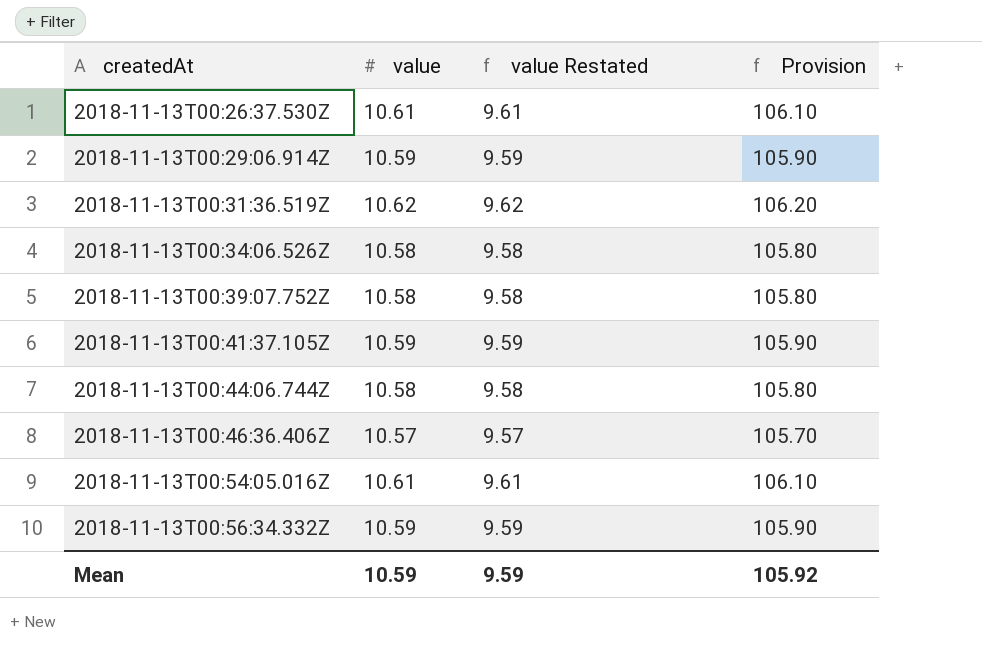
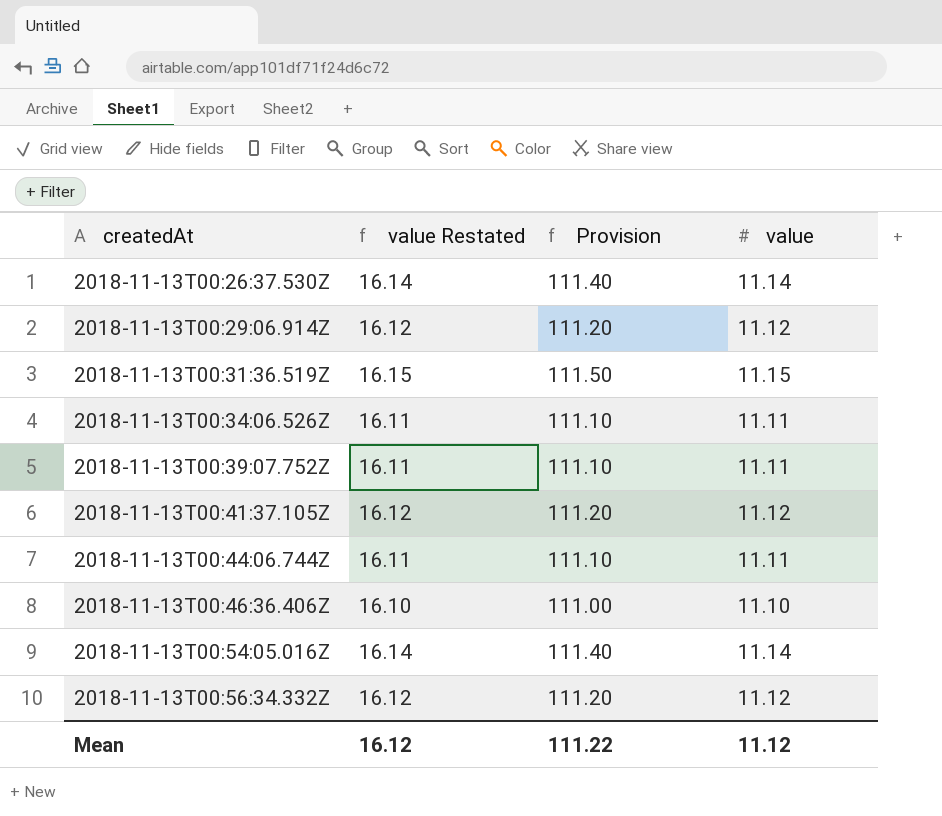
column value Restated | formula: [value] - 1 -> [value] + 5
column value | position: 2 -> 4
2018-11-13T00:26:37.530Z | Provision: 106.10 -> 111.40
2018-11-13T00:26:37.530Z | value: 10.61 -> 11.14
2018-11-13T00:29:06.914Z | Provision: 105.90 -> 111.20
2018-11-13T00:29:06.914Z | value: 10.59 -> 11.12
2018-11-13T00:31:36.519Z | Provision: 106.20 -> 111.50
2018-11-13T00:31:36.519Z | value: 10.62 -> 11.15
2018-11-13T00:34:06.526Z | Provision: 105.80 -> 111.10
2018-11-13T00:34:06.526Z | value: 10.58 -> 11.11
2018-11-13T00:39:07.752Z | Provision: 105.80 -> 111.10
2018-11-13T00:39:07.752Z | value: 10.58 -> 11.11
2018-11-13T00:41:37.105Z | Provision: 105.90 -> 111.20
2018-11-13T00:41:37.105Z | value: 10.59 -> 11.12
2018-11-13T00:44:06.744Z | Provision: 105.80 -> 111.10
2018-11-13T00:44:06.744Z | value: 10.58 -> 11.11
2018-11-13T00:46:36.406Z | Provision: 105.70 -> 111.00
2018-11-13T00:46:36.406Z | value: 10.57 -> 11.10
2018-11-13T00:54:05.016Z | Provision: 106.10 -> 111.40
2018-11-13T00:54:05.016Z | value: 10.61 -> 11.14
2018-11-13T00:56:34.332Z | Provision: 105.90 -> 111.20
2018-11-13T00:56:34.332Z | value: 10.59 -> 11.12
Mean | value Restated: 9.59 -> 16.12
Mean | Provision: 105.92 -> 111.22
Mean | value: 10.59 -> 11.12

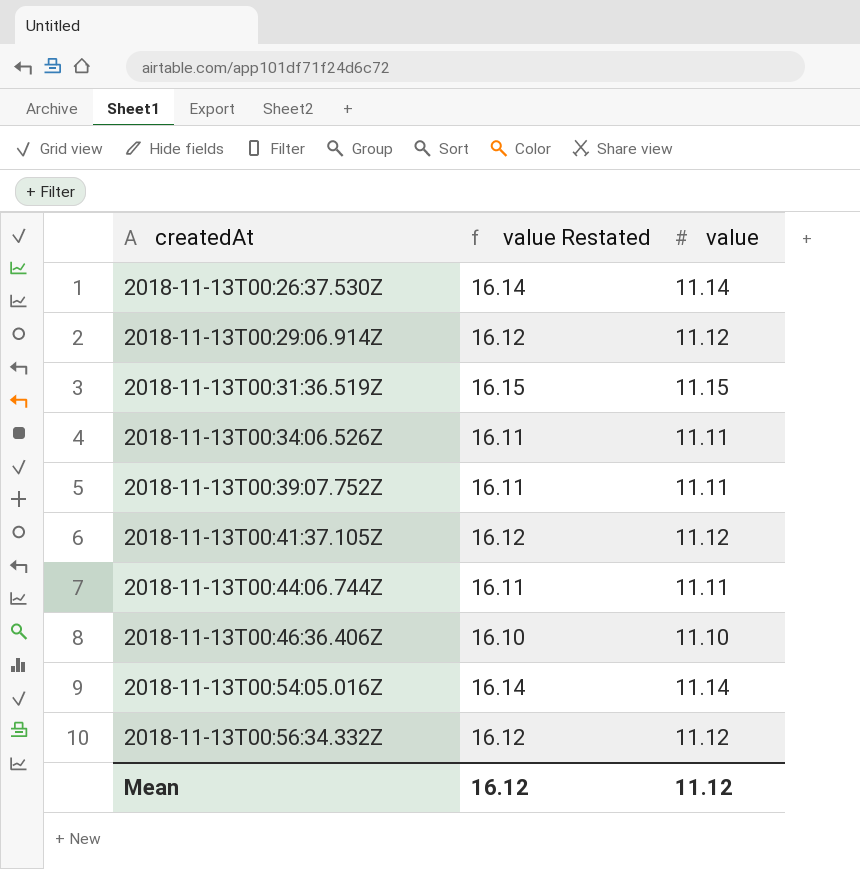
column Provision | formula: [value] * 10 -> none

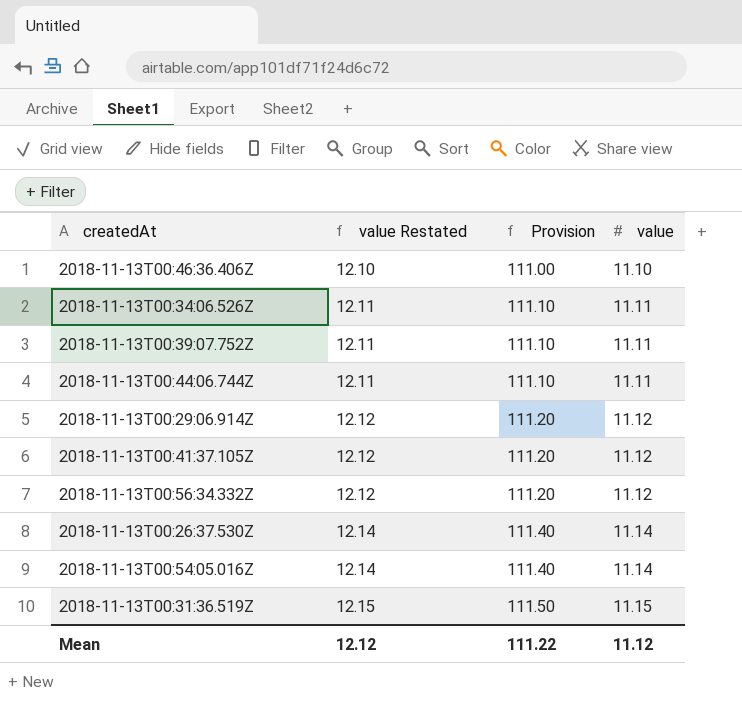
row order: createdAt ascending -> value Restated ascending
column value Restated | formula: [value] + 5 -> [value] + 1
column Provision | formula: none -> [value] * 10
Mean | value Restated: 16.12 -> 12.12

